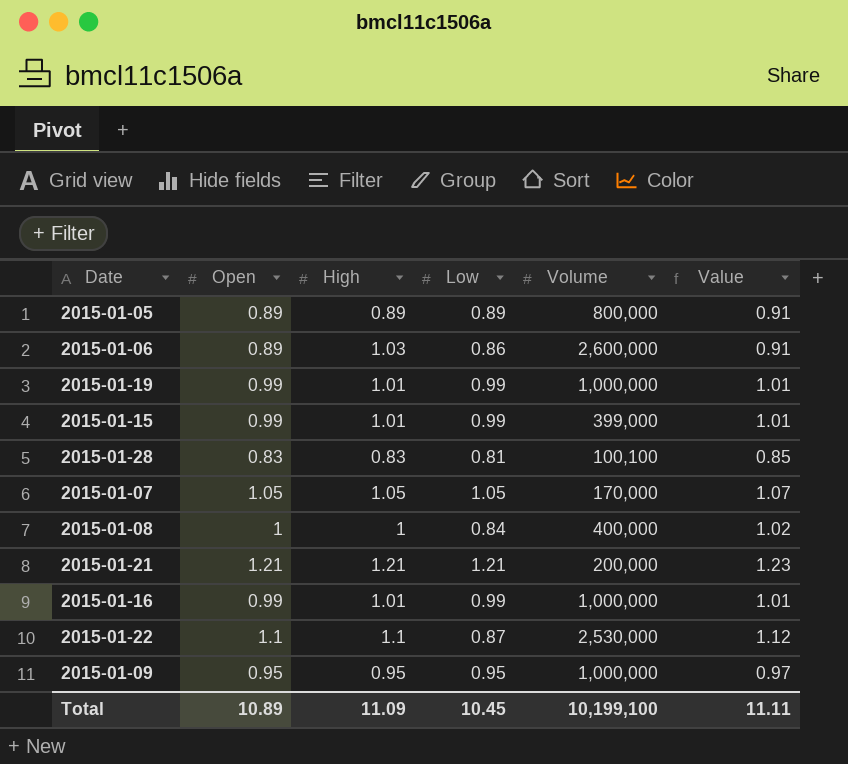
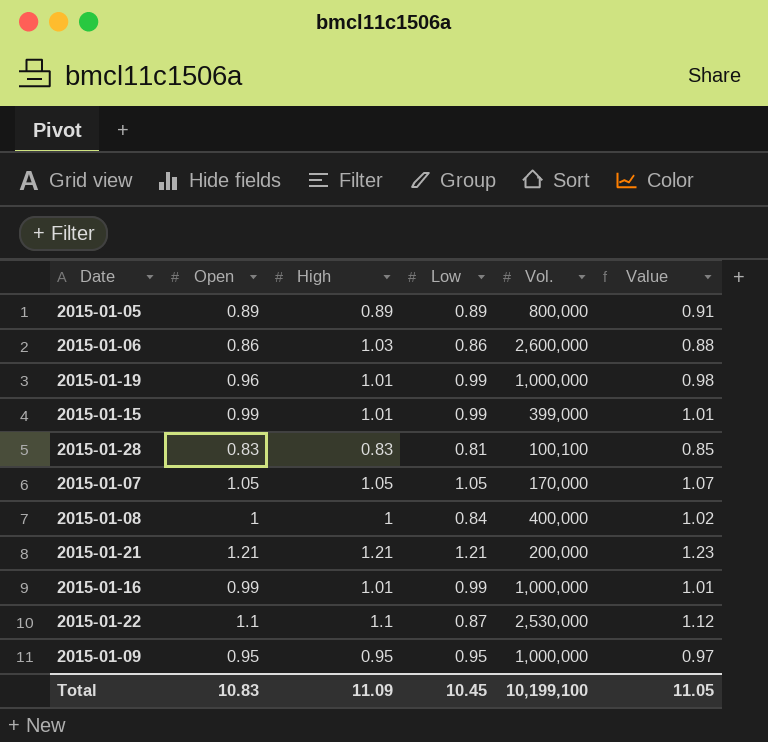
column name: Volume -> Vol.
2015-01-06 | Open: 0.89 -> 0.86
2015-01-06 | Value: 0.91 -> 0.88
2015-01-19 | Open: 0.99 -> 0.96
2015-01-19 | Value: 1.01 -> 0.98
Total | Open: 10.89 -> 10.83
Total | Value: 11.11 -> 11.05

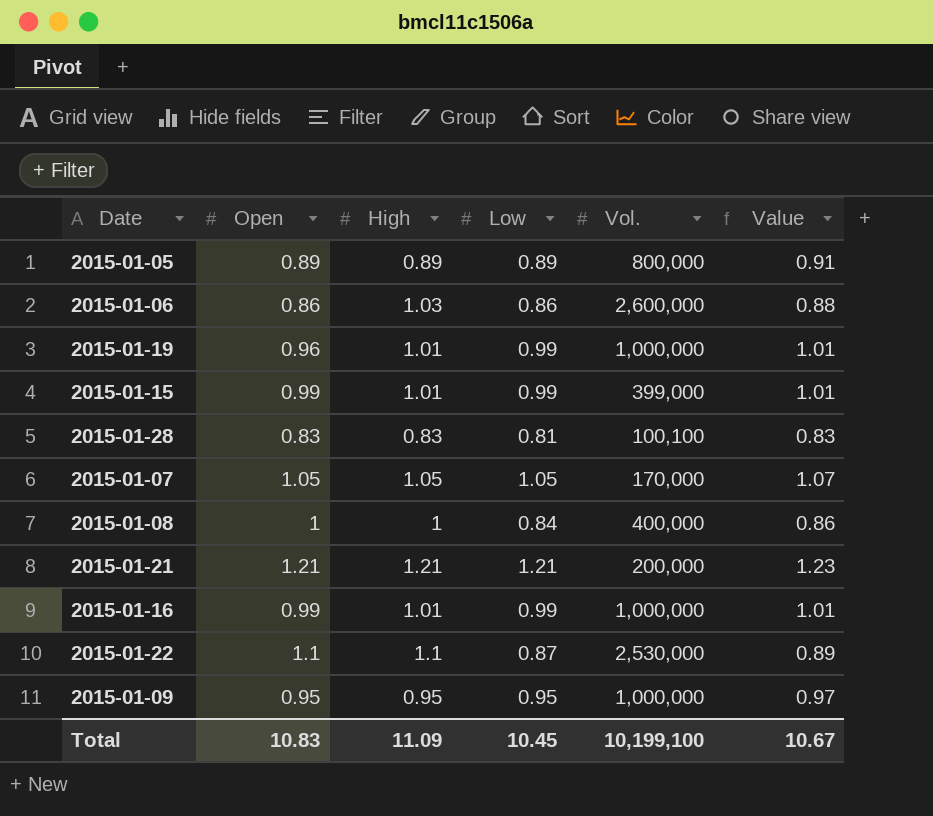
column Value | formula: [Open] * 1.02 -> [Low] * 1.02
Total | Value: 11.05 -> 10.67

